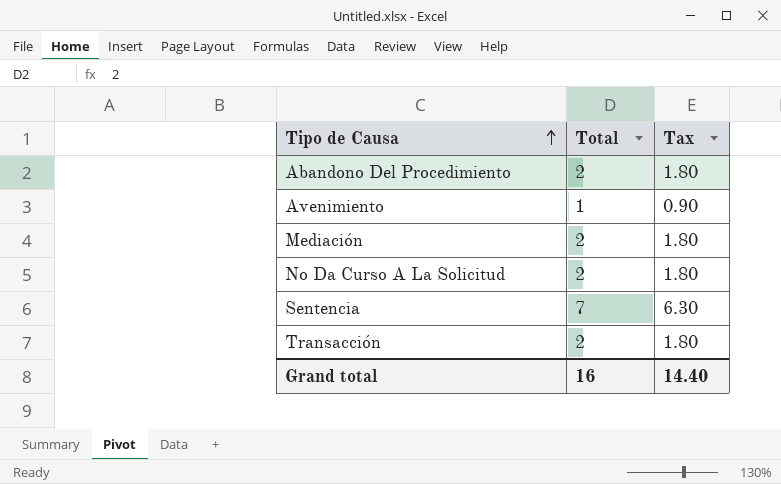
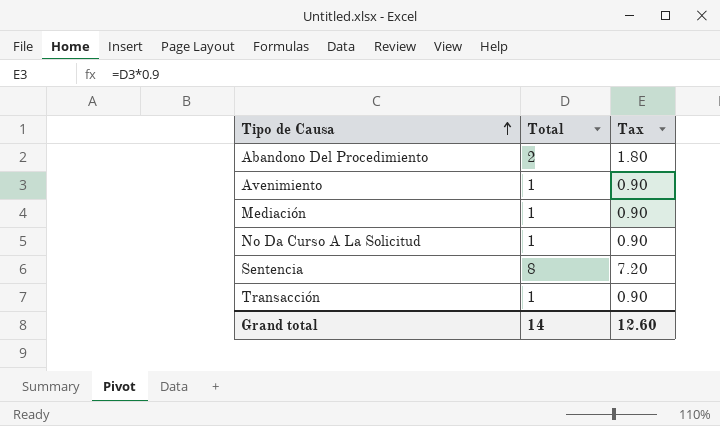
Mediación | Total: 2 -> 1
Mediación | Tax: 1.80 -> 0.90
No Da Curso A La Solicitud | Total: 2 -> 1
No Da Curso A La Solicitud | Tax: 1.80 -> 0.90
Sentencia | Total: 7 -> 8
Sentencia | Tax: 6.30 -> 7.20
Transacción | Total: 2 -> 1
Transacción | Tax: 1.80 -> 0.90
Grand total | Total: 16 -> 14
Grand total | Tax: 14.40 -> 12.60

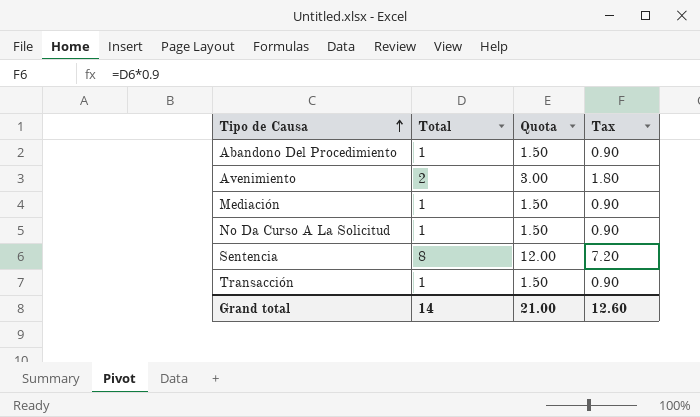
column Quota | formula: none -> [Total] * 1.5
Abandono Del Procedimiento | Total: 2 -> 1
Abandono Del Procedimiento | Tax: 1.80 -> 0.90
Avenimiento | Total: 1 -> 2
Avenimiento | Tax: 0.90 -> 1.80

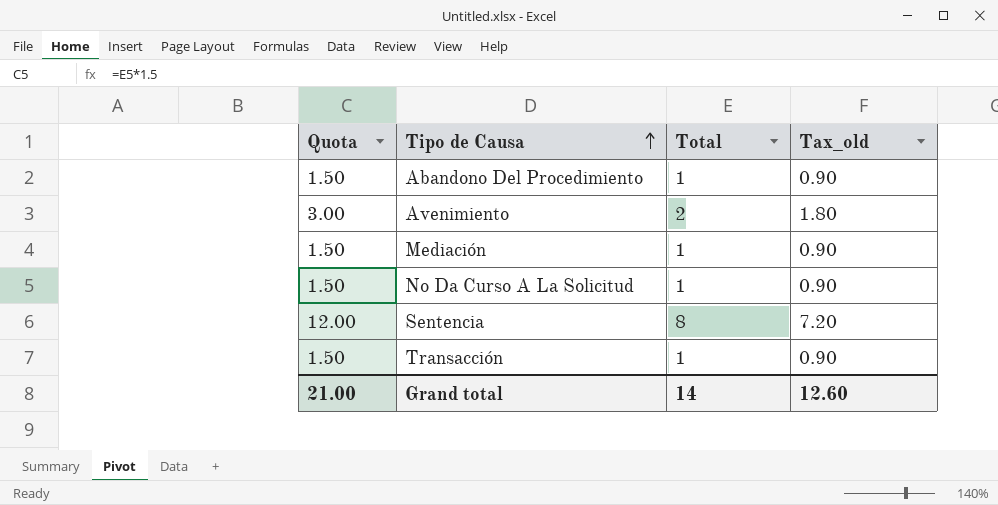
column Quota | position: 3 -> 1
column name: Tax -> Tax_old

